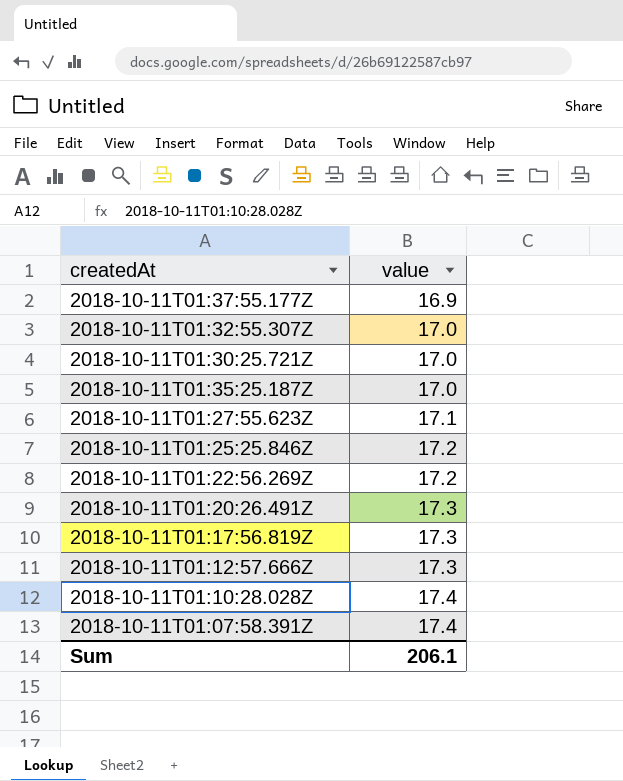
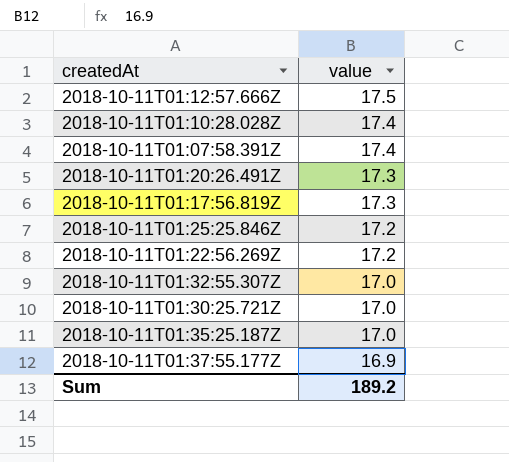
row order: value ascending -> value descending
row 2018-10-11T01:27:55.623Z: 17.1 -> none
2018-10-11T01:12:57.666Z | value: 17.3 -> 17.5
Sum | value: 206.1 -> 189.2

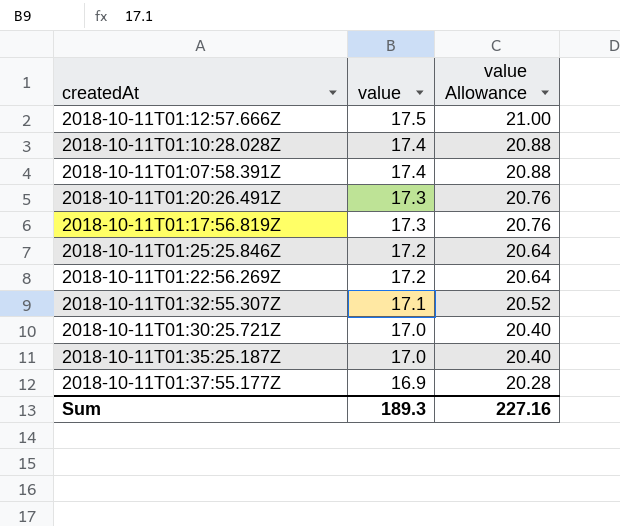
column value Allowance | formula: none -> [value] * 1.2
2018-10-11T01:32:55.307Z | value: 17.0 -> 17.1
Sum | value: 189.2 -> 189.3

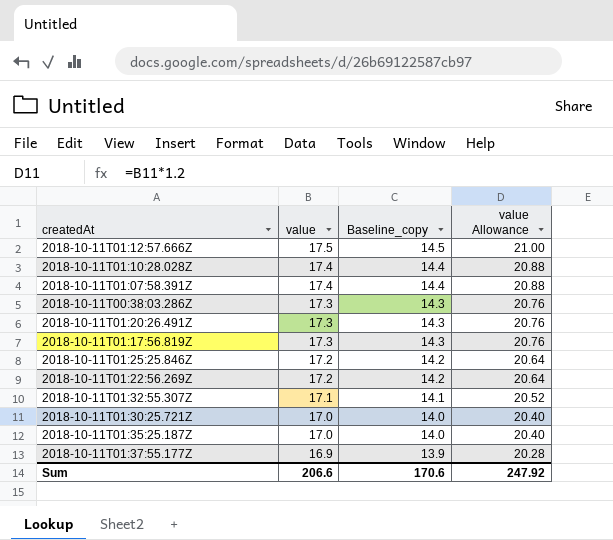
column Baseline_copy | formula: none -> [value] - 3
row 2018-10-11T00:38:03.286Z: none -> 17.3 | 14.3 | 20.76
Sum | value: 189.3 -> 206.6
Sum | value Allowance: 227.16 -> 247.92

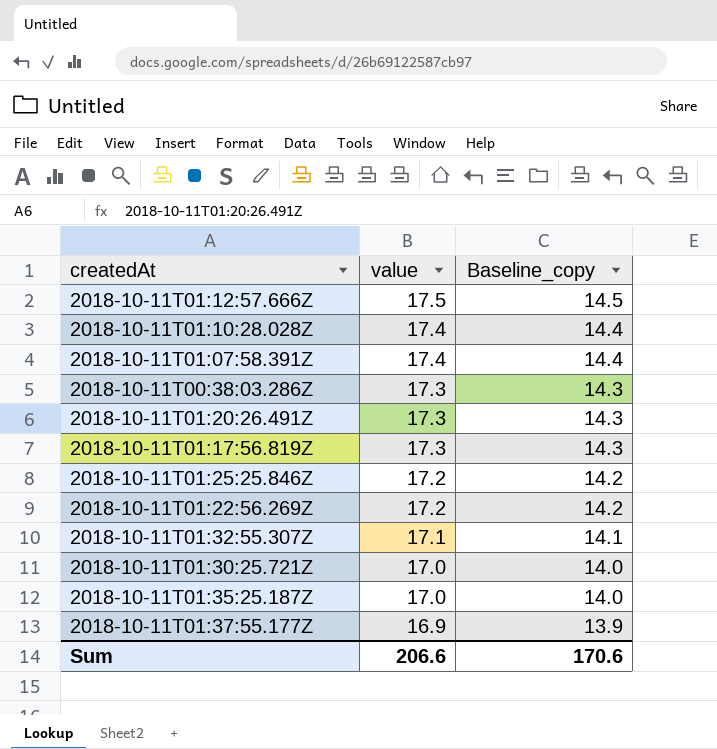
column value Allowance | formula: [value] * 1.2 -> none

